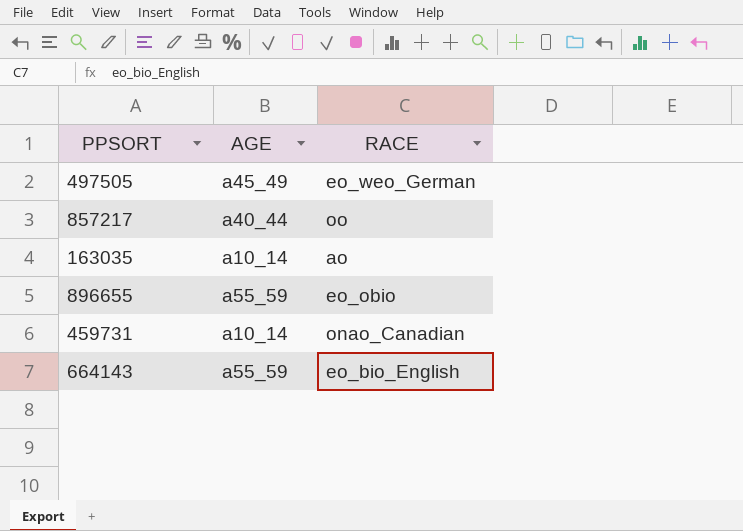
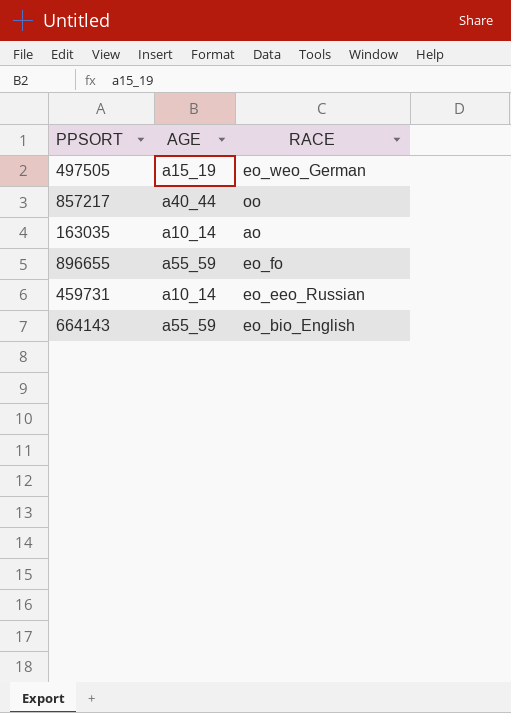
497505 | AGE: a45_49 -> a15_19
896655 | RACE: eo_obio -> eo_fo
459731 | RACE: onao_Canadian -> eo_eeo_Russian

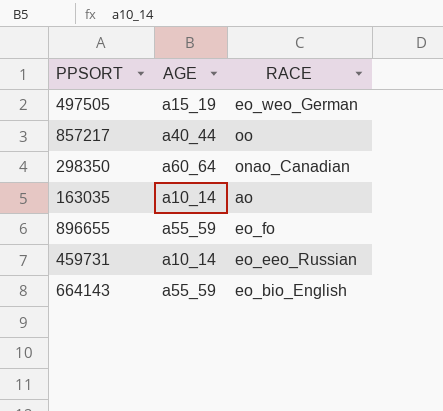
row 298350: none -> a60_64 | onao_Canadian

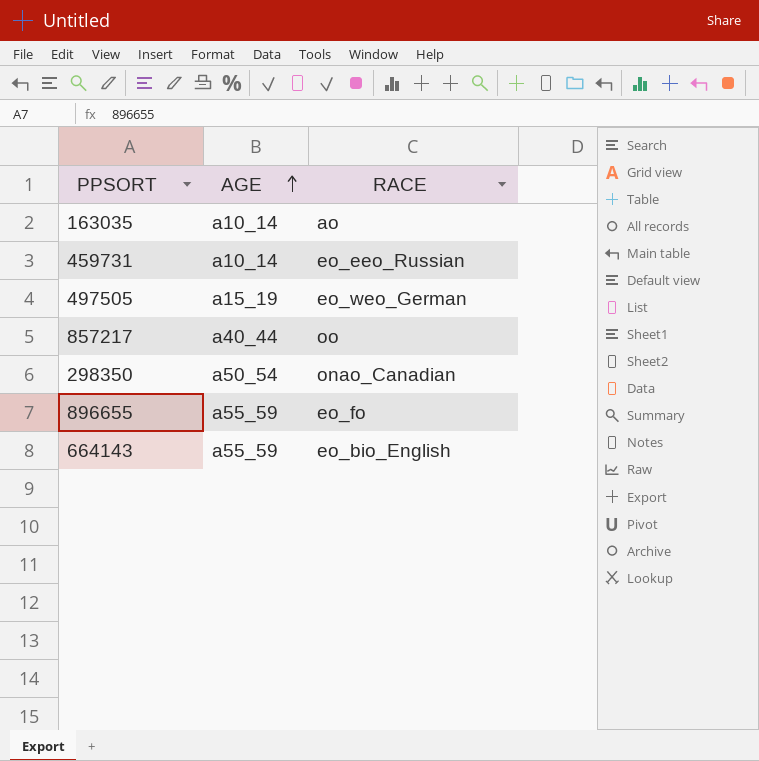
row order: none -> AGE ascending
298350 | AGE: a60_64 -> a50_54

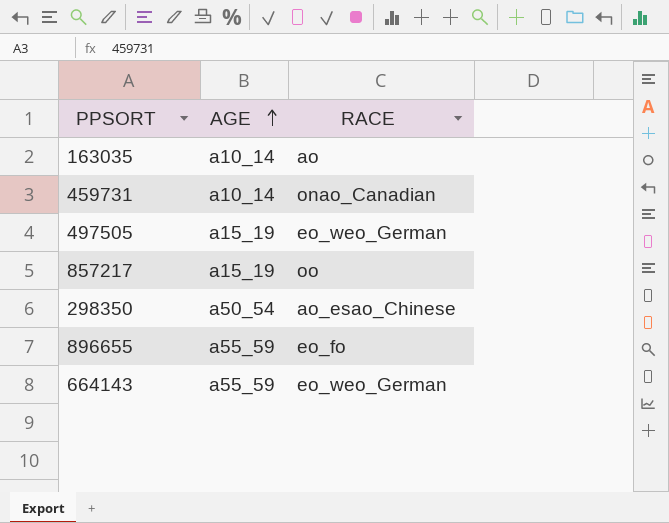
459731 | RACE: eo_eeo_Russian -> onao_Canadian
857217 | AGE: a40_44 -> a15_19
298350 | RACE: onao_Canadian -> ao_esao_Chinese
664143 | RACE: eo_bio_English -> eo_weo_German

